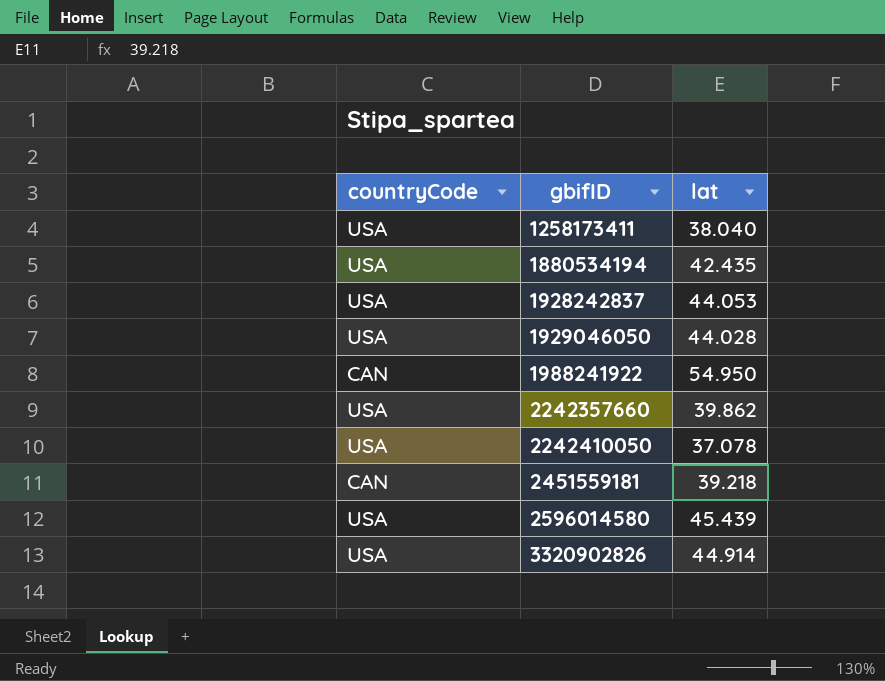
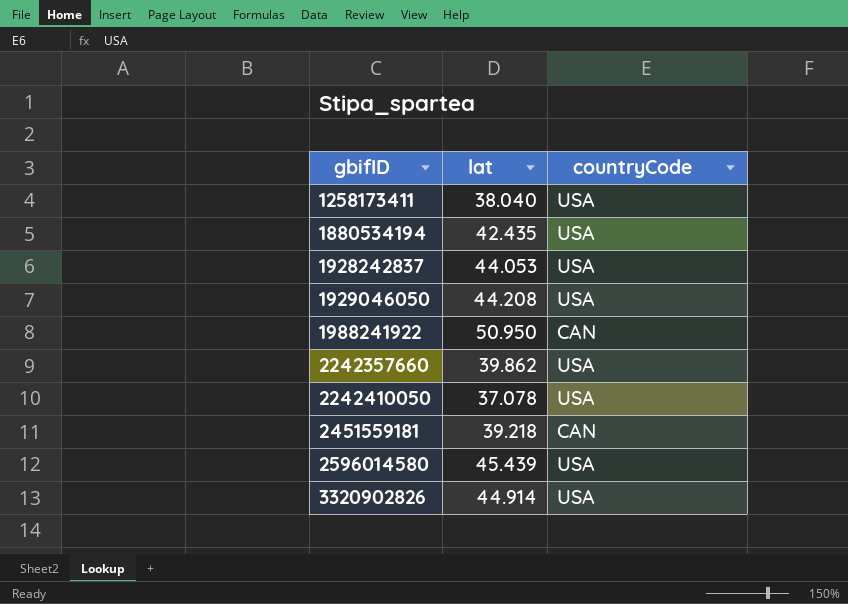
column countryCode | position: 1 -> 3
1929046050 | lat: 44.028 -> 44.208
1988241922 | lat: 54.950 -> 50.950

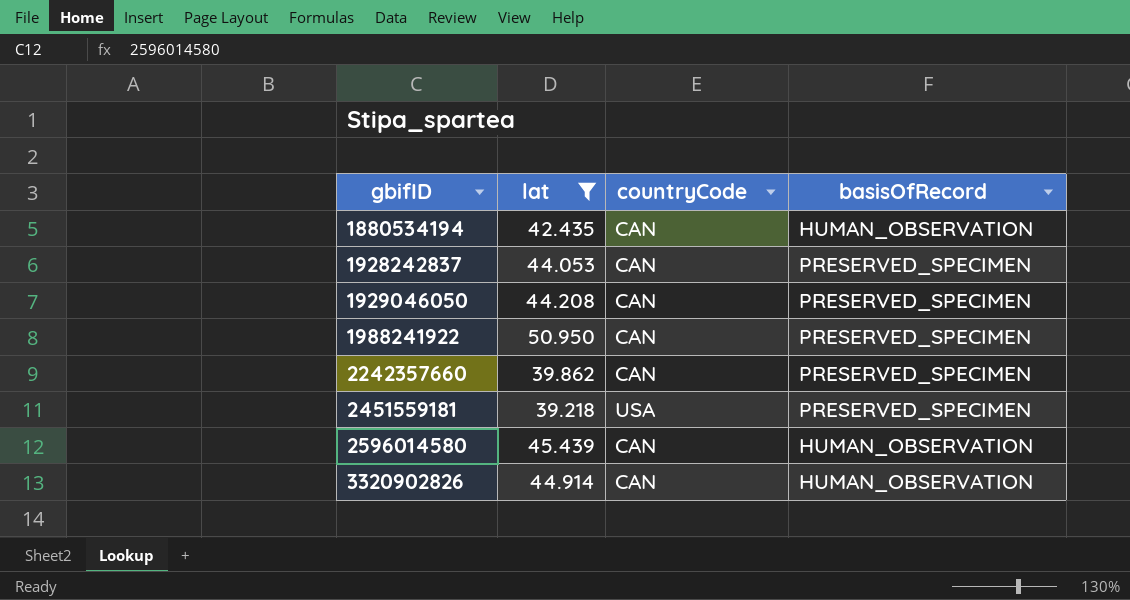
filter: none -> lat >= 39.218
column basisOfRecord | position: none -> 4
1880534194 | countryCode: USA -> CAN
1928242837 | countryCode: USA -> CAN
1929046050 | countryCode: USA -> CAN
2242357660 | countryCode: USA -> CAN
2451559181 | countryCode: CAN -> USA
2596014580 | countryCode: USA -> CAN
3320902826 | countryCode: USA -> CAN

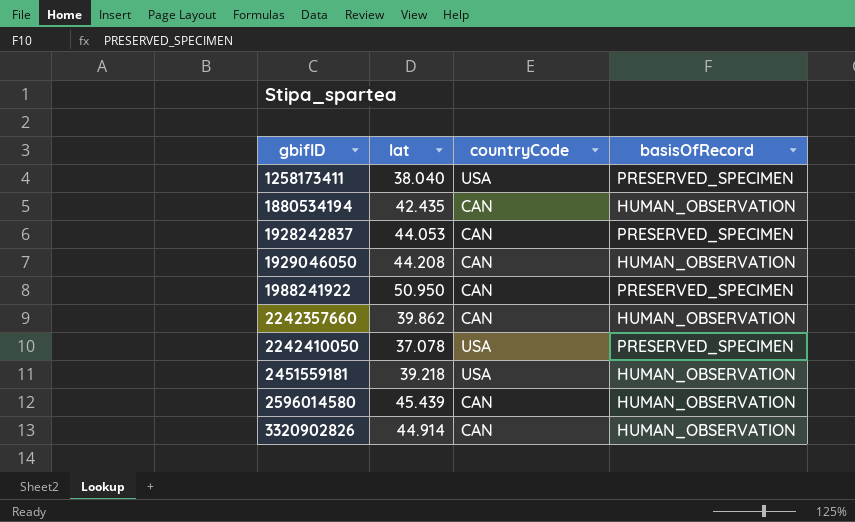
filter: lat >= 39.218 -> none
1929046050 | basisOfRecord: PRESERVED_SPECIMEN -> HUMAN_OBSERVATION
2242357660 | basisOfRecord: PRESERVED_SPECIMEN -> HUMAN_OBSERVATION
2451559181 | basisOfRecord: PRESERVED_SPECIMEN -> HUMAN_OBSERVATION

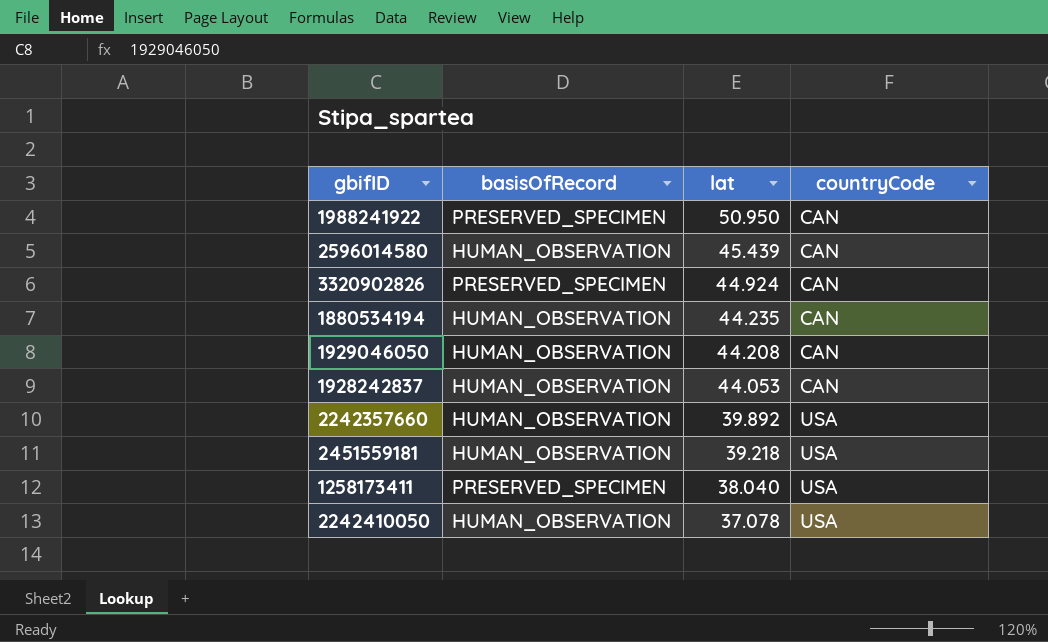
row order: gbifID ascending -> lat descending
column basisOfRecord | position: 4 -> 2
3320902826 | basisOfRecord: HUMAN_OBSERVATION -> PRESERVED_SPECIMEN
3320902826 | lat: 44.914 -> 44.924
1880534194 | lat: 42.435 -> 44.235
1928242837 | basisOfRecord: PRESERVED_SPECIMEN -> HUMAN_OBSERVATION
2242357660 | lat: 39.862 -> 39.892
2242357660 | countryCode: CAN -> USA
2242410050 | basisOfRecord: PRESERVED_SPECIMEN -> HUMAN_OBSERVATION

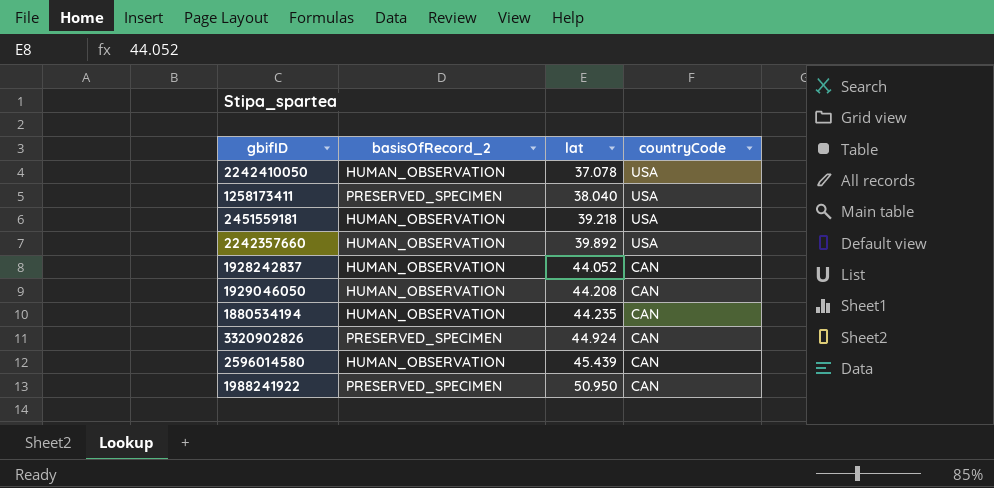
row order: lat descending -> lat ascending
column name: basisOfRecord -> basisOfRecord_2
1928242837 | lat: 44.053 -> 44.052

